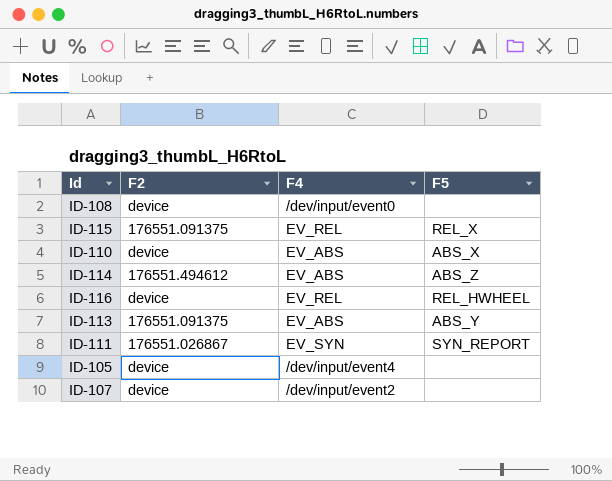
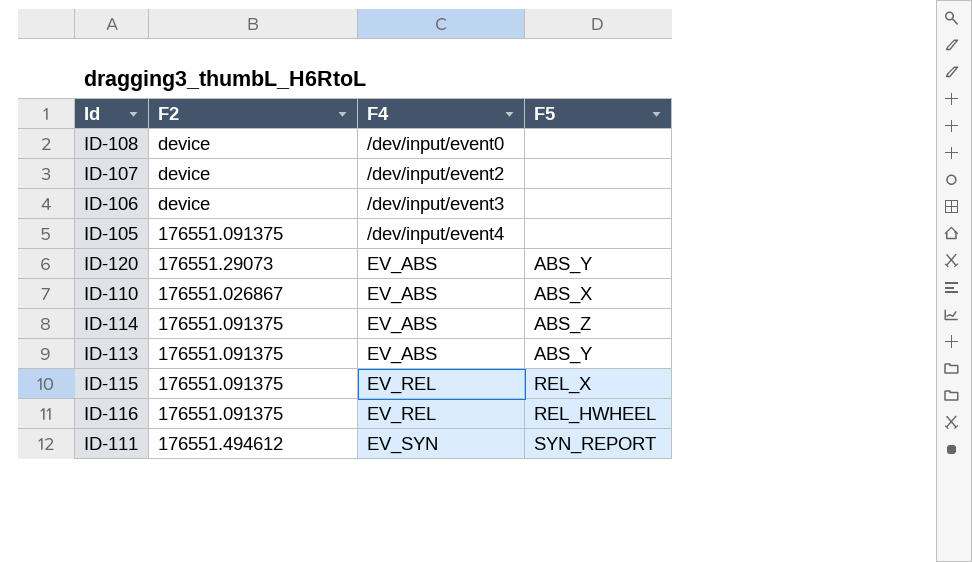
row order: none -> F4 ascending
row ID-106: none -> device | /dev/input/event3 | none
ID-105 | F2: device -> 176551.091375
row ID-120: none -> 176551.29073 | EV_ABS | ABS_Y
ID-110 | F2: device -> 176551.026867
ID-114 | F2: 176551.494612 -> 176551.091375
ID-116 | F2: device -> 176551.091375
ID-111 | F2: 176551.026867 -> 176551.494612

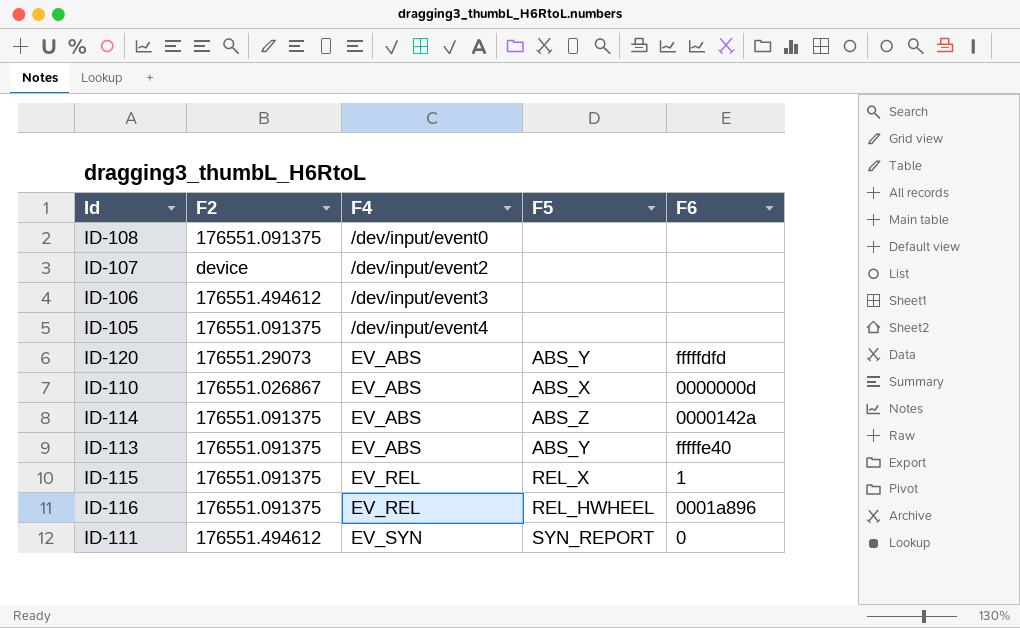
column F6 | position: none -> 5
ID-108 | F2: device -> 176551.091375
ID-106 | F2: device -> 176551.494612

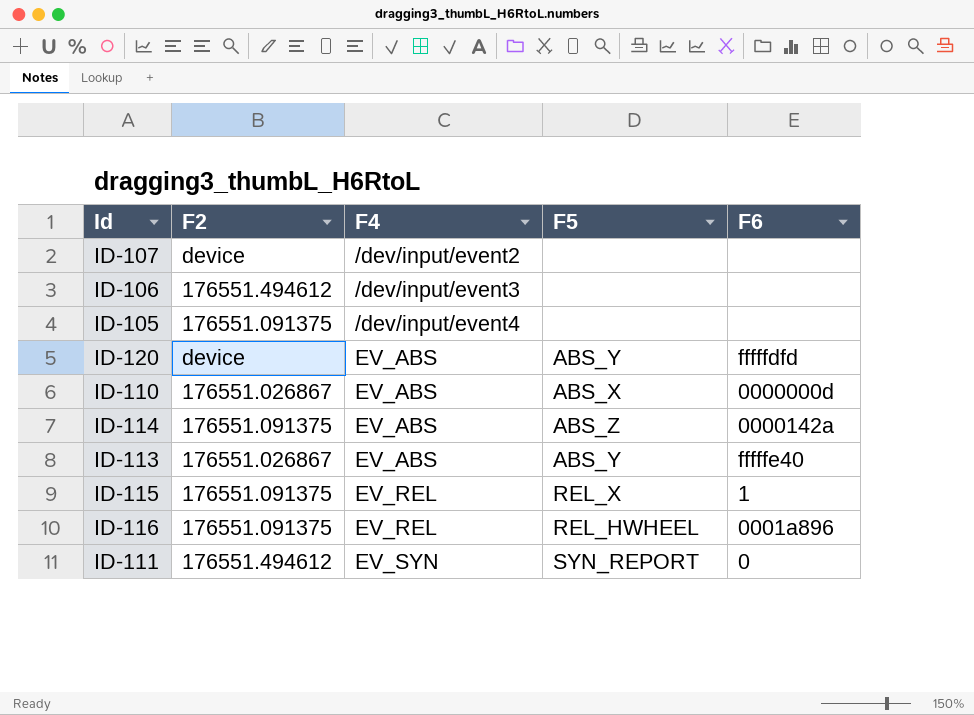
row ID-108: 176551.091375 | /dev/input/event0 | none | none -> none
ID-120 | F2: 176551.29073 -> device
ID-113 | F2: 176551.091375 -> 176551.026867

